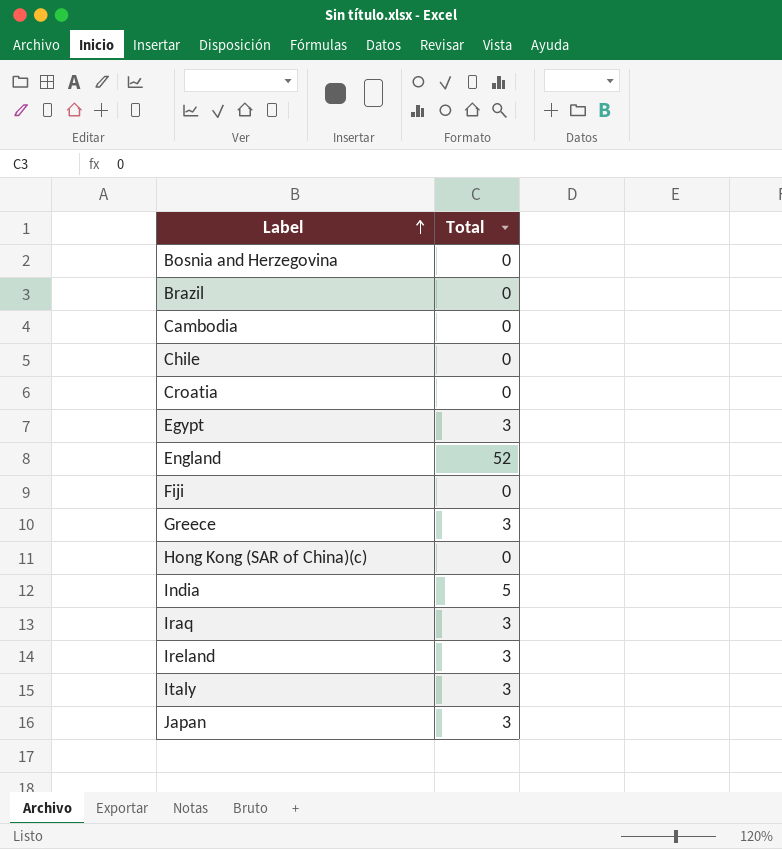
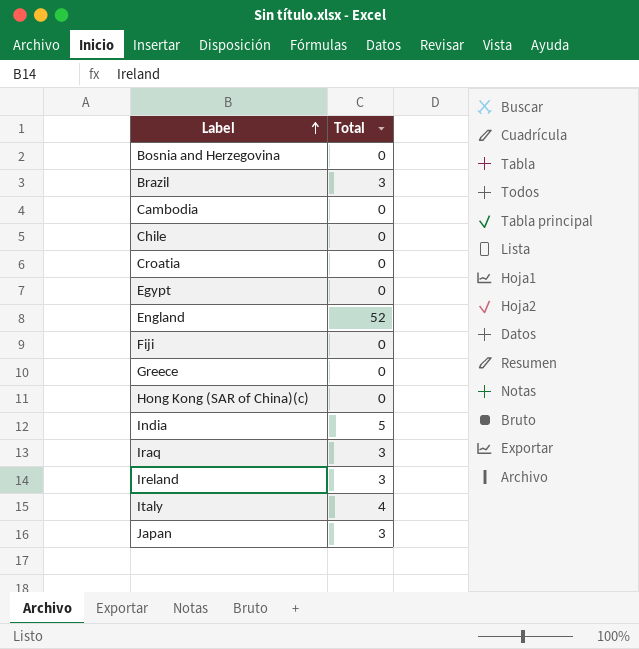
Brazil | Total: 0 -> 3
Egypt | Total: 3 -> 0
Greece | Total: 3 -> 0
Italy | Total: 3 -> 4

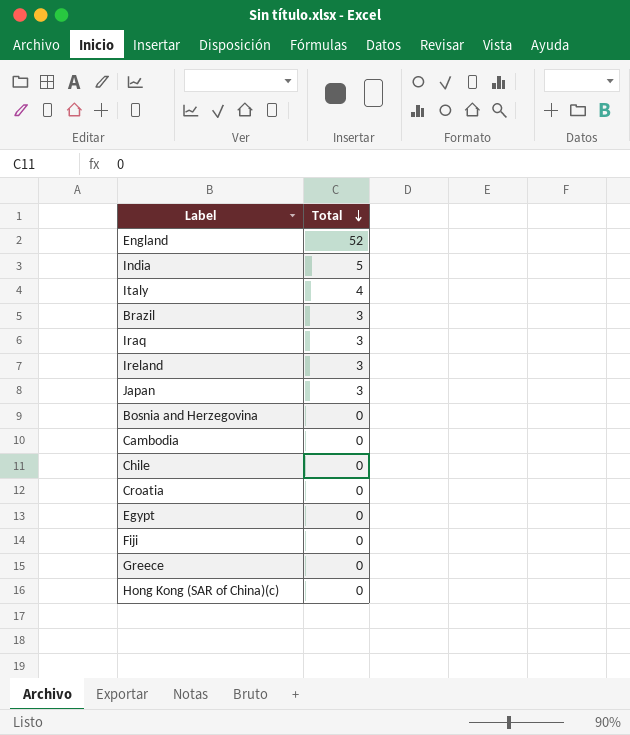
row order: Label ascending -> Total descending

